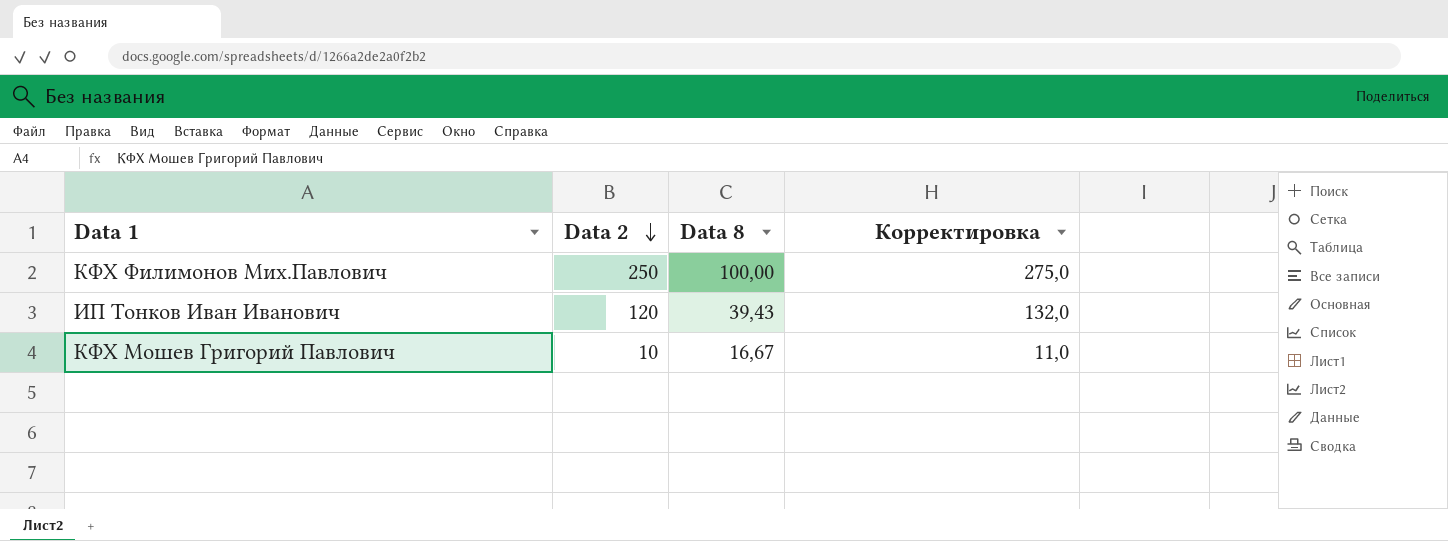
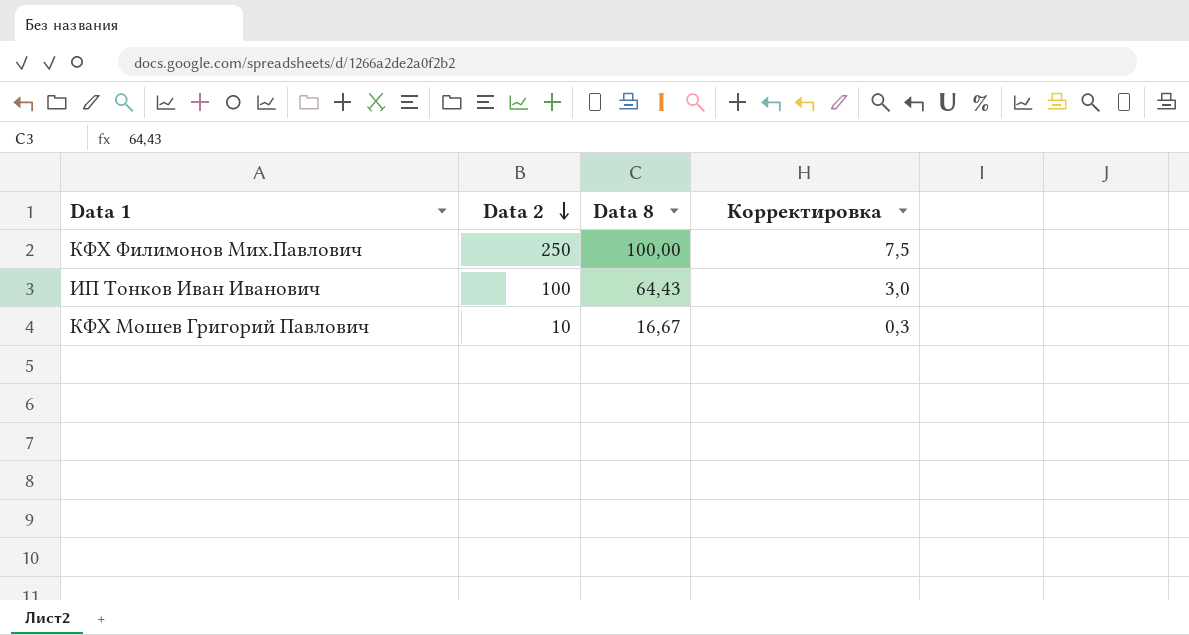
column Корректировка | formula: [Data 2] * 1,1 -> [Data 2] * 0,03
ИП Тонков Иван Иванович | Data 2: 120 -> 100
ИП Тонков Иван Иванович | Data 8: 39,43 -> 64,43

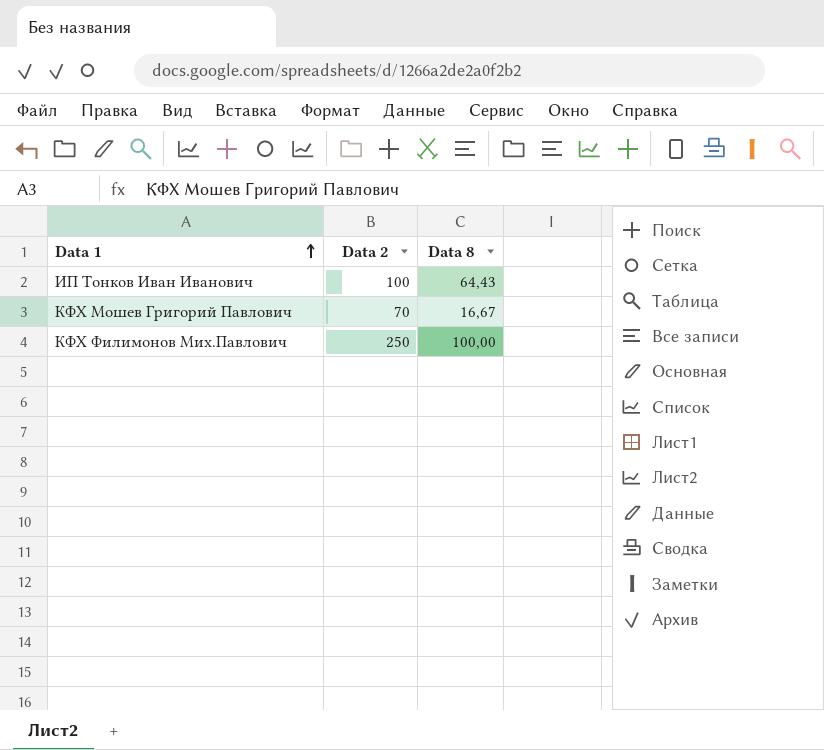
row order: Data 2 descending -> Data 1 ascending
column Корректировка | formula: [Data 2] * 0,03 -> none
КФХ Мошев Григорий Павлович | Data 2: 10 -> 70

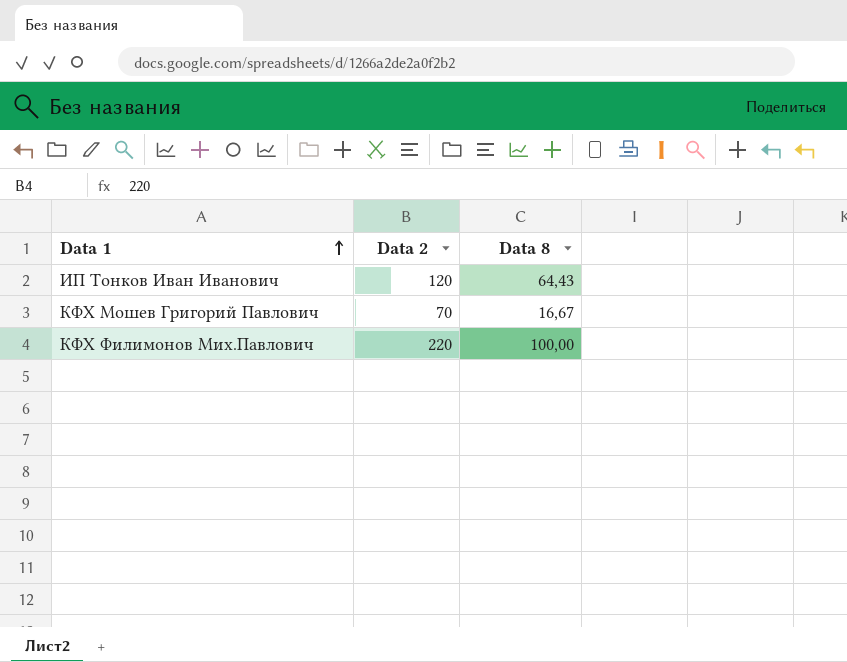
ИП Тонков Иван Иванович | Data 2: 100 -> 120
КФХ Филимонов Мих.Павлович | Data 2: 250 -> 220

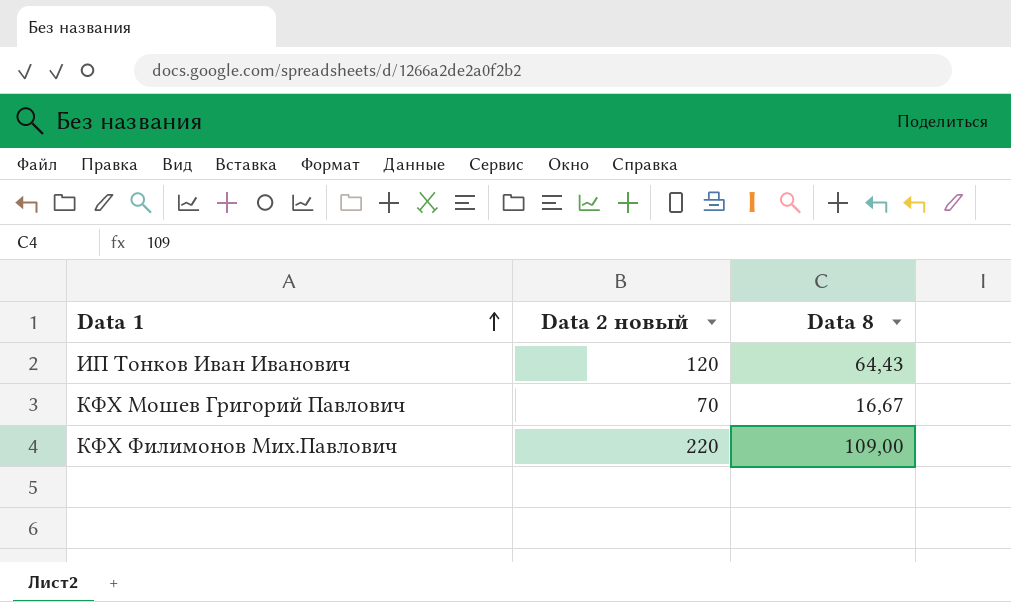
column name: Data 2 -> Data 2 новый
КФХ Филимонов Мих.Павлович | Data 8: 100,00 -> 109,00

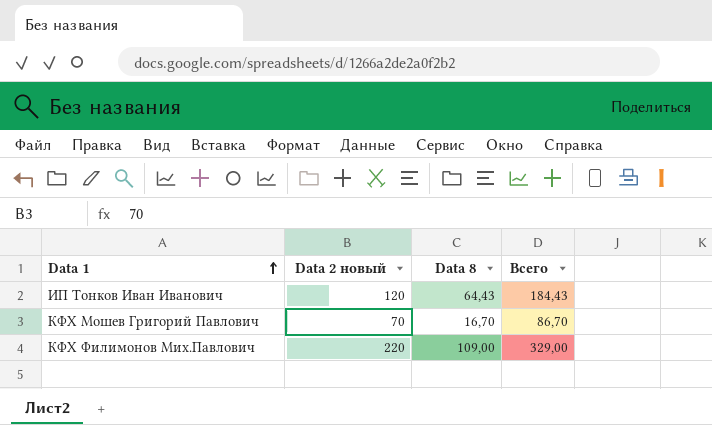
column Всего | formula: none -> [Data 2 новый] + [Data 8]
КФХ Мошев Григорий Павлович | Data 8: 16,67 -> 16,70

